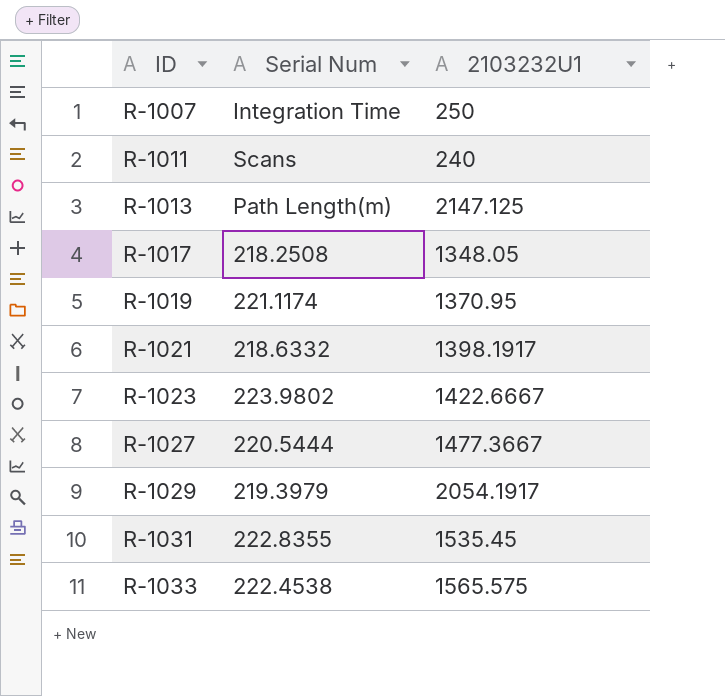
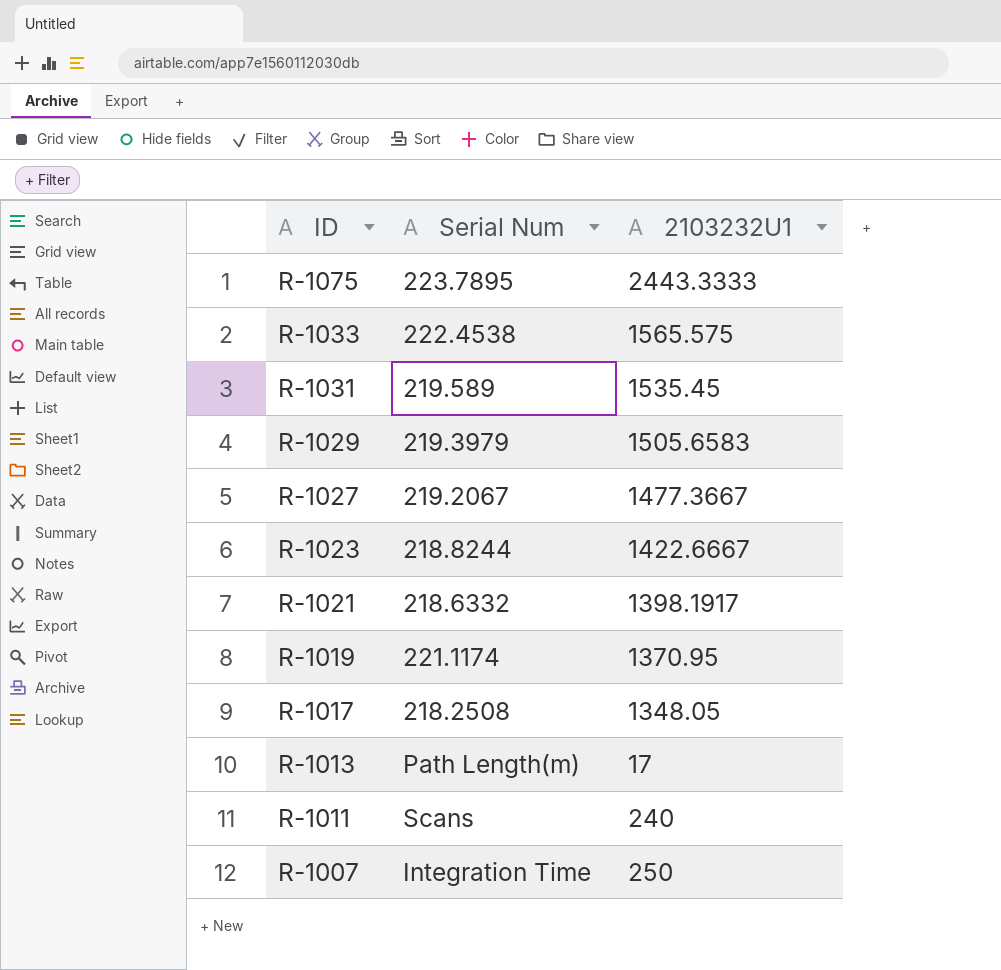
row order: ID ascending -> ID descending
row R-1075: none -> 223.7895 | 2443.3333
R-1031 | Serial Num: 222.8355 -> 219.589
R-1029 | 2103232U1: 2054.1917 -> 1505.6583
R-1027 | Serial Num: 220.5444 -> 219.2067
R-1023 | Serial Num: 223.9802 -> 218.8244
R-1013 | 2103232U1: 2147.125 -> 17

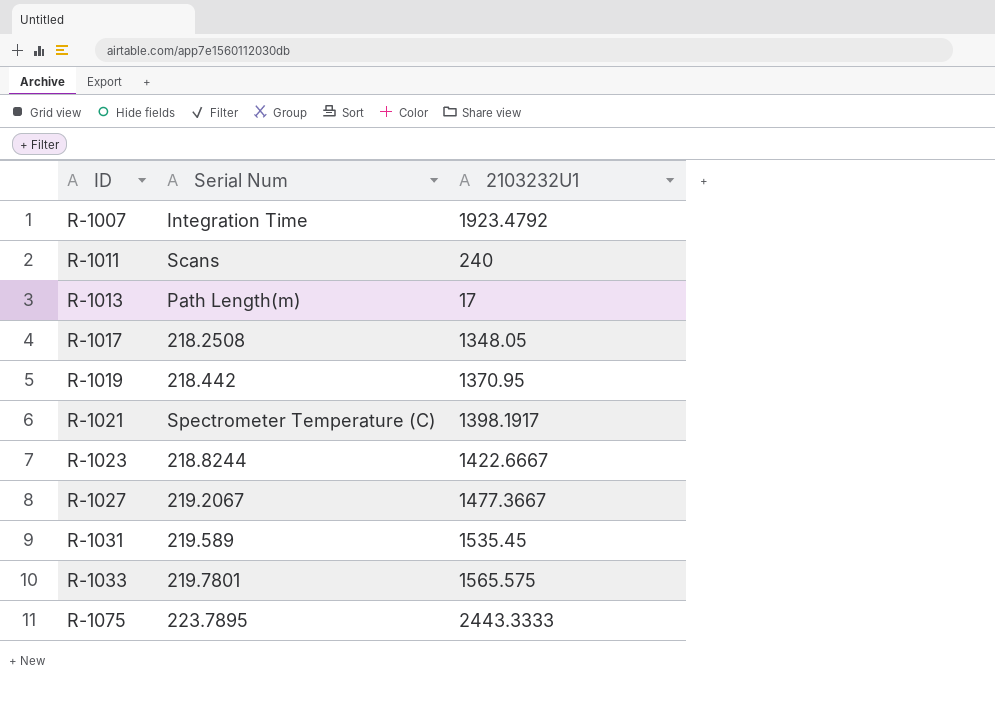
row order: ID descending -> ID ascending
row R-1029: 219.3979 | 1505.6583 -> none
R-1007 | 2103232U1: 250 -> 1923.4792
R-1019 | Serial Num: 221.1174 -> 218.442
R-1021 | Serial Num: 218.6332 -> Spectrometer Temperature (C)
R-1033 | Serial Num: 222.4538 -> 219.7801

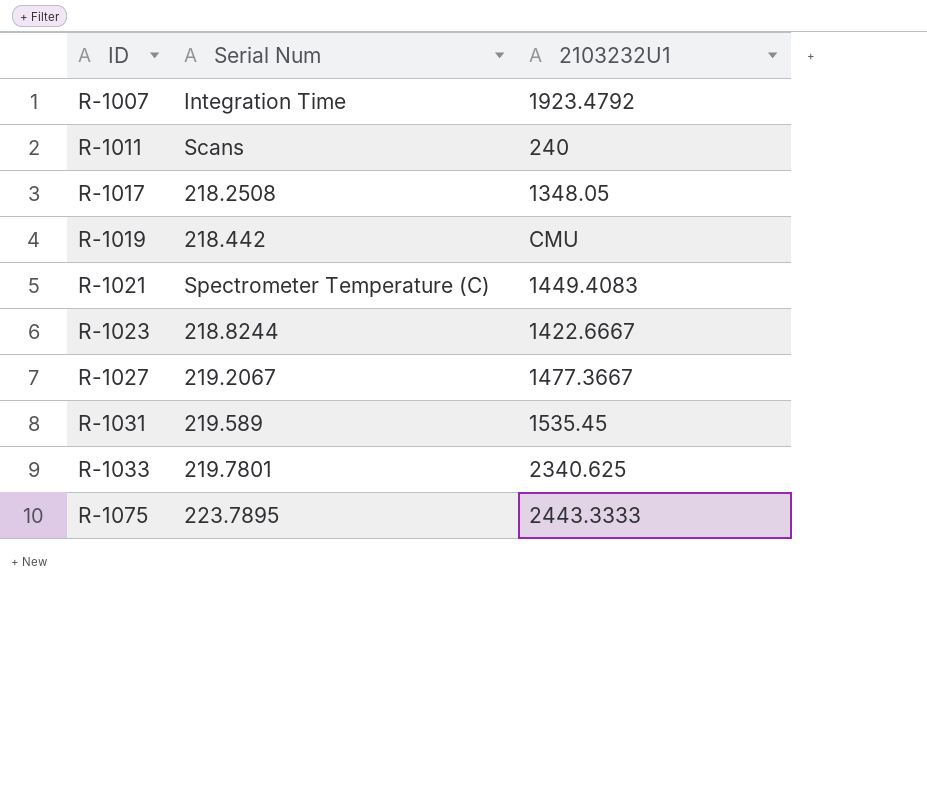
row R-1013: Path Length(m) | 17 -> none
R-1019 | 2103232U1: 1370.95 -> CMU
R-1021 | 2103232U1: 1398.1917 -> 1449.4083
R-1033 | 2103232U1: 1565.575 -> 2340.625

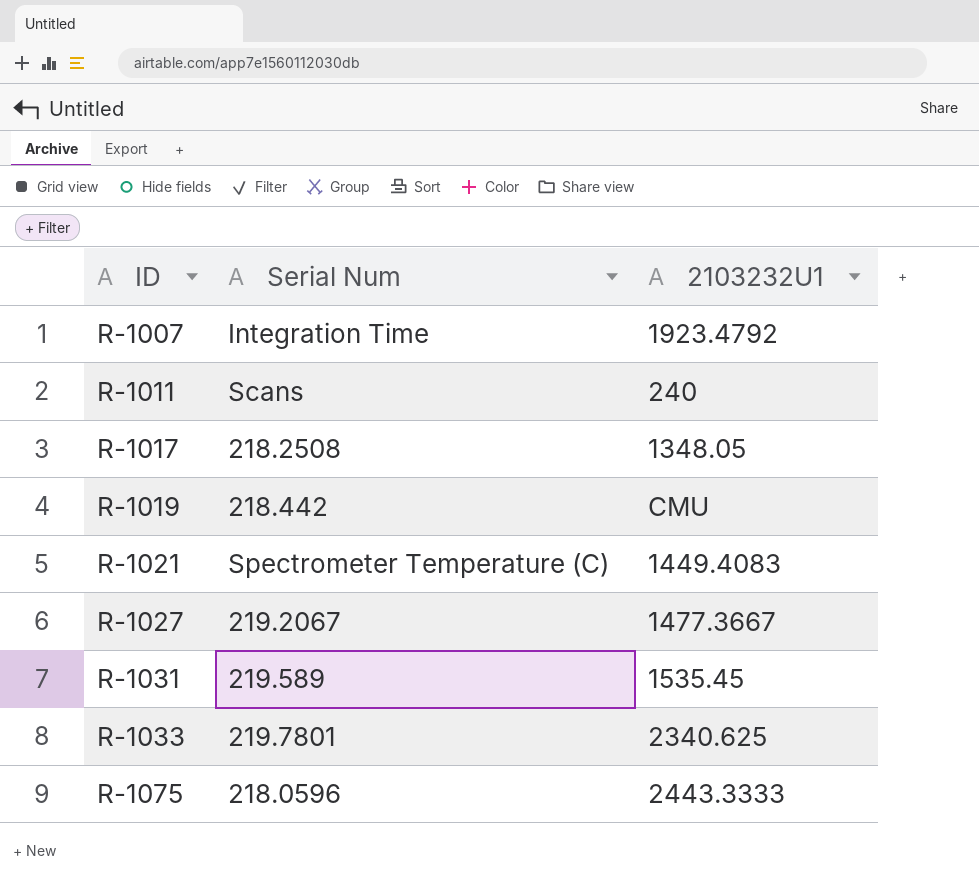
row R-1023: 218.8244 | 1422.6667 -> none
R-1075 | Serial Num: 223.7895 -> 218.0596

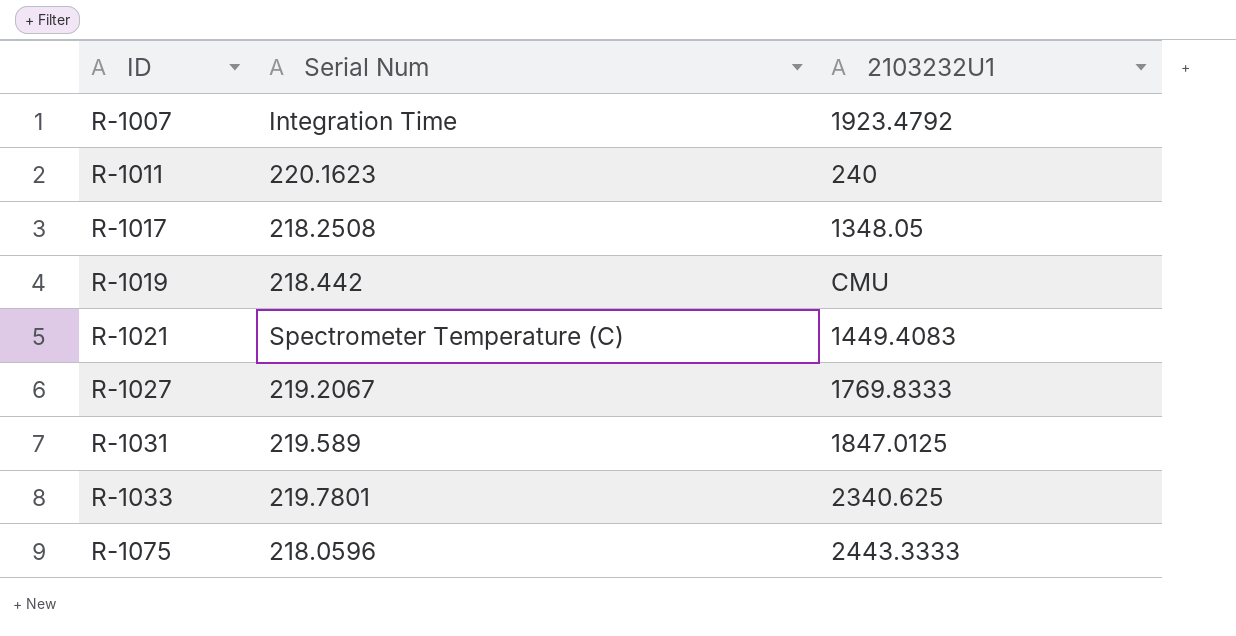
R-1011 | Serial Num: Scans -> 220.1623
R-1027 | 2103232U1: 1477.3667 -> 1769.8333
R-1031 | 2103232U1: 1535.45 -> 1847.0125

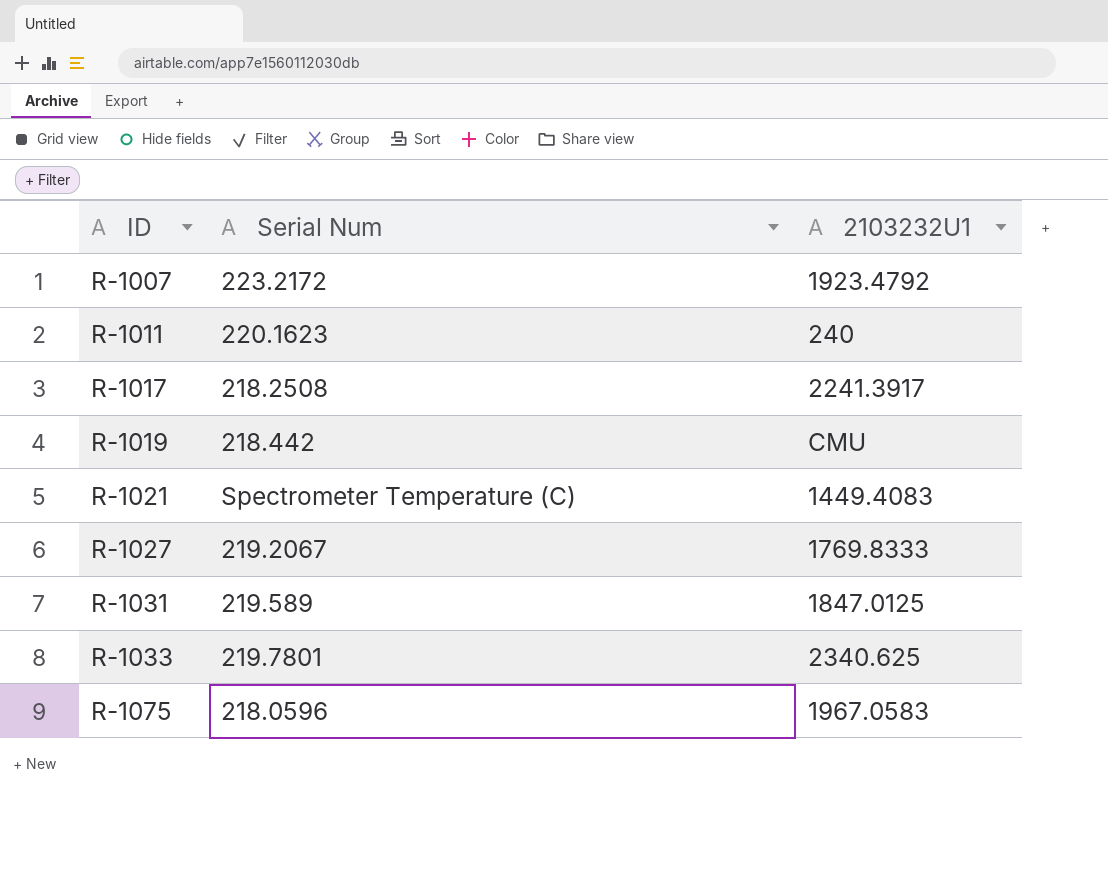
R-1007 | Serial Num: Integration Time -> 223.2172
R-1017 | 2103232U1: 1348.05 -> 2241.3917
R-1075 | 2103232U1: 2443.3333 -> 1967.0583

